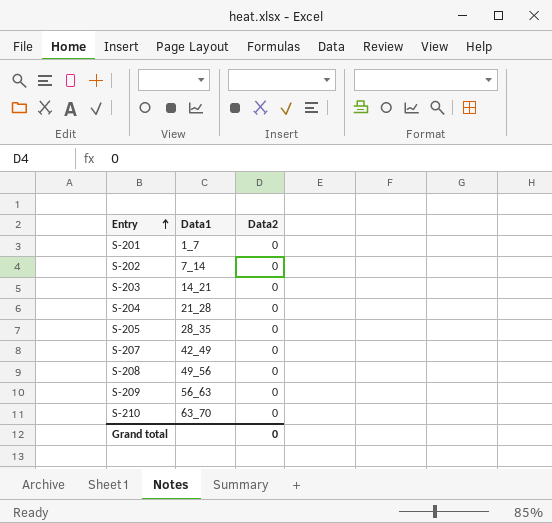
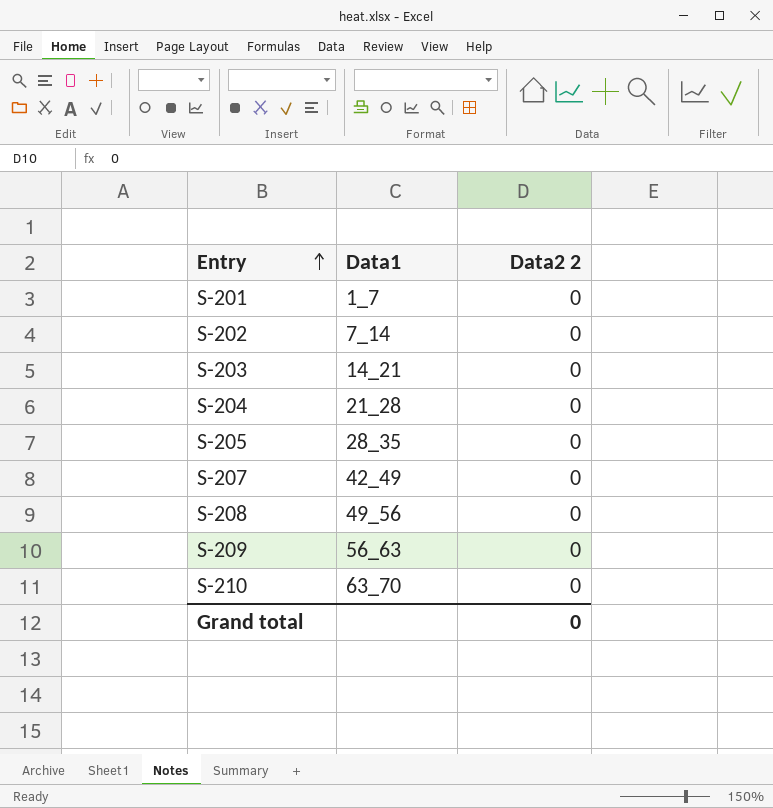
column name: Data2 -> Data2 2

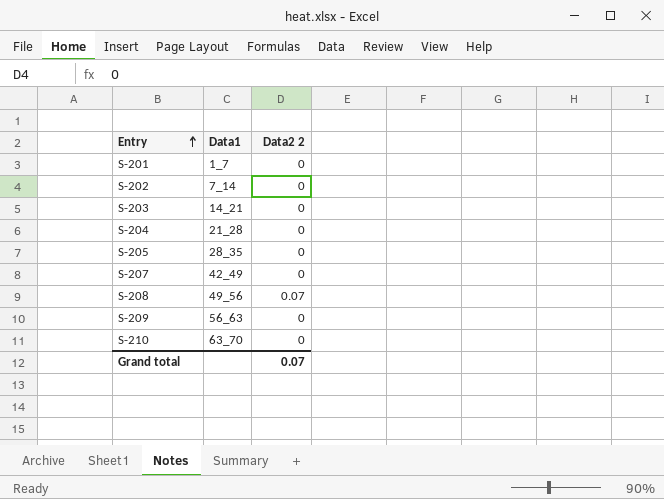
S-208 | Data2 2: 0 -> 0.07
Grand total | Data2 2: 0 -> 0.07

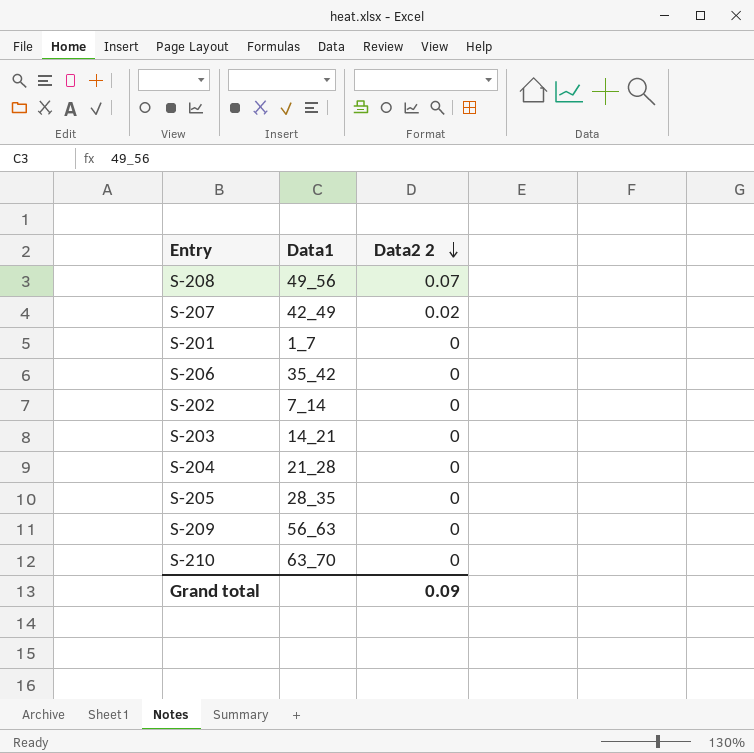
row order: Entry ascending -> Data2 2 descending
S-207 | Data2 2: 0 -> 0.02
row S-206: none -> 35_42 | 0
Grand total | Data2 2: 0.07 -> 0.09

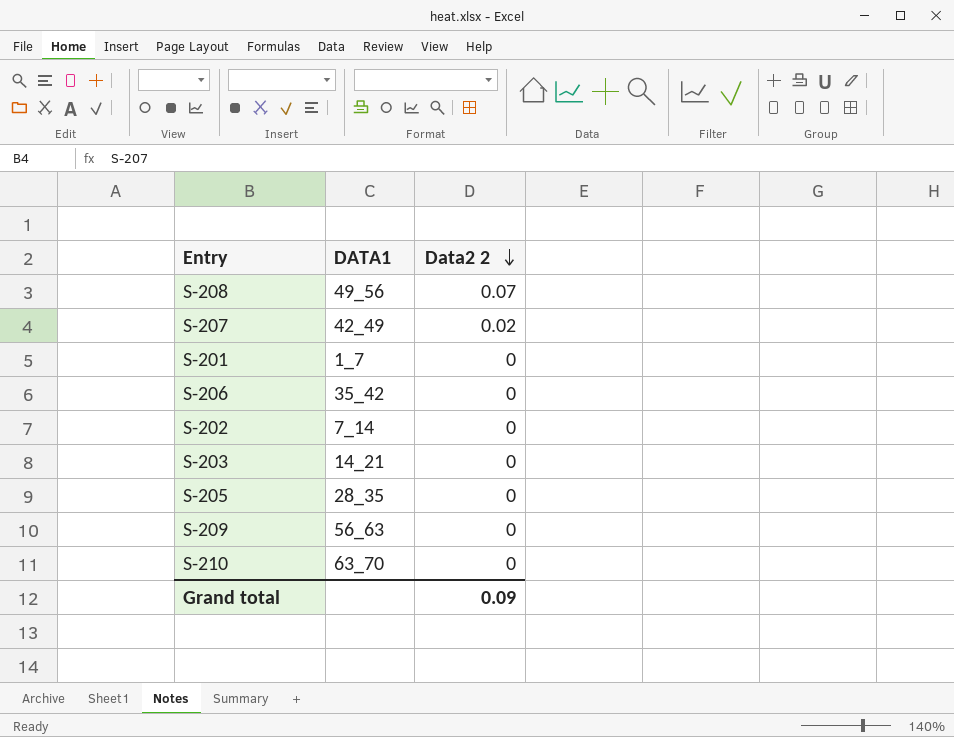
column name: Data1 -> DATA1
row S-204: 21_28 | 0 -> none

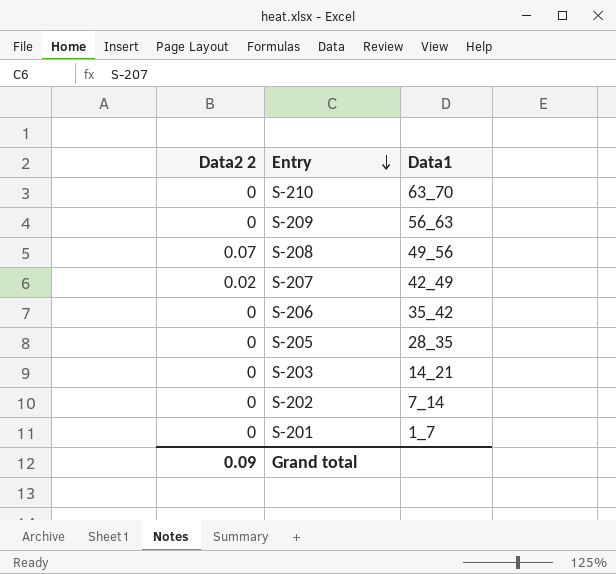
row order: Data2 2 descending -> Entry descending
column Data2 2 | position: 3 -> 1
column name: DATA1 -> Data1

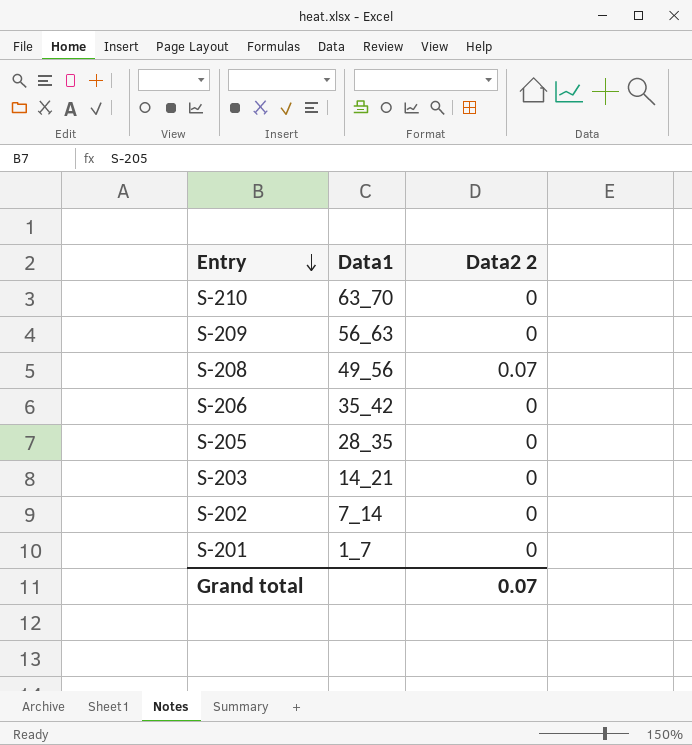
column Data2 2 | position: 1 -> 3
row S-207: 0.02 | 42_49 -> none
Grand total | Data2 2: 0.09 -> 0.07

